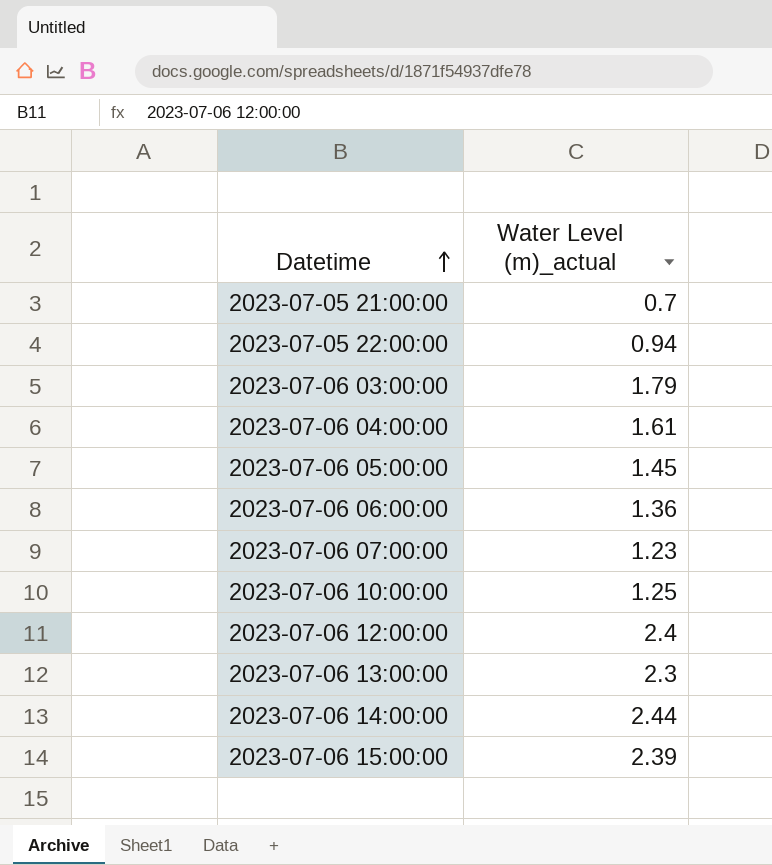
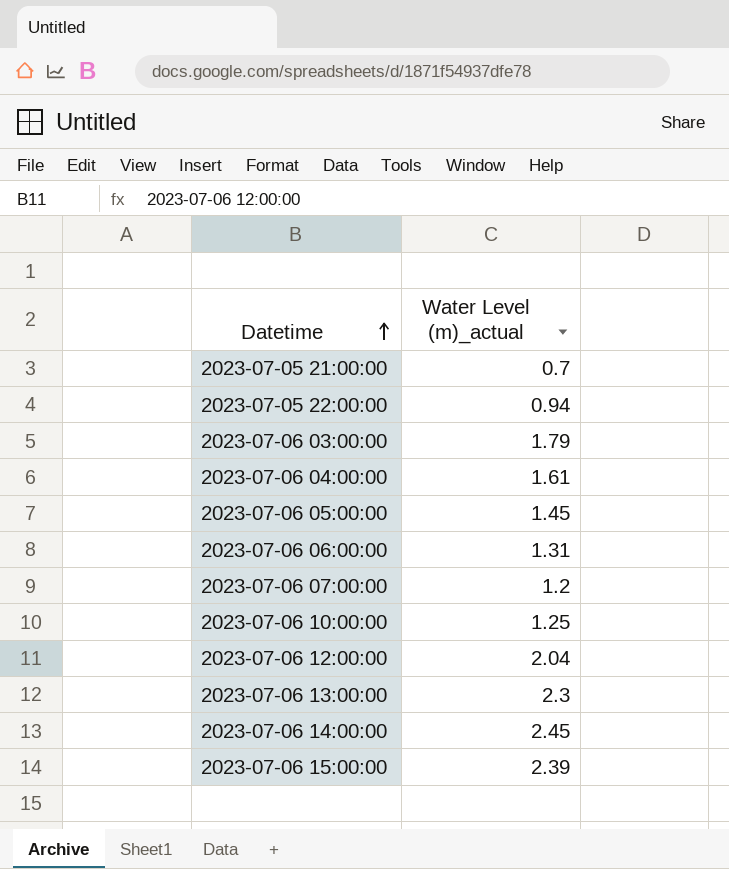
2023-07-06 06:00:00 | Water Level (m)_actual: 1.36 -> 1.31
2023-07-06 07:00:00 | Water Level (m)_actual: 1.23 -> 1.2
2023-07-06 12:00:00 | Water Level (m)_actual: 2.4 -> 2.04
2023-07-06 14:00:00 | Water Level (m)_actual: 2.44 -> 2.45

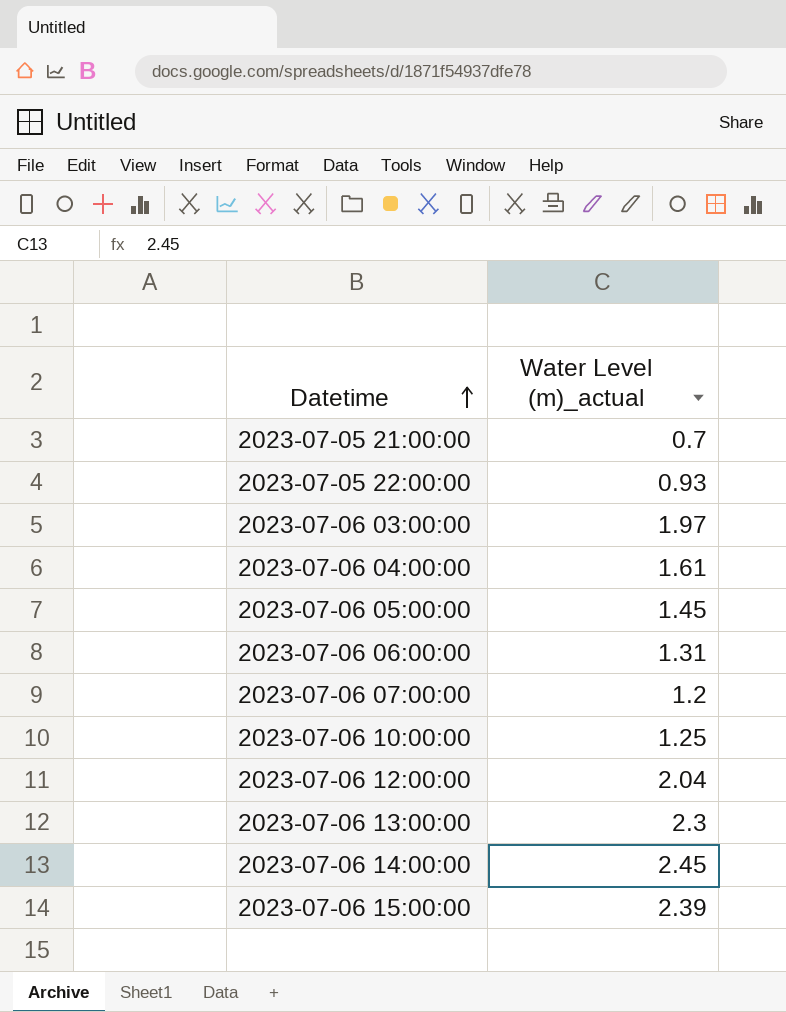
2023-07-05 22:00:00 | Water Level (m)_actual: 0.94 -> 0.93
2023-07-06 03:00:00 | Water Level (m)_actual: 1.79 -> 1.97

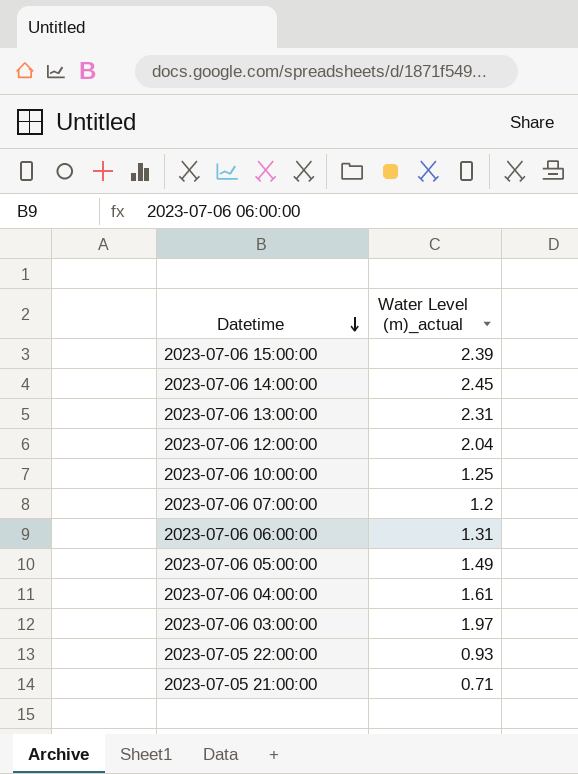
row order: Datetime ascending -> Datetime descending
2023-07-06 13:00:00 | Water Level (m)_actual: 2.3 -> 2.31
2023-07-06 05:00:00 | Water Level (m)_actual: 1.45 -> 1.49
2023-07-05 21:00:00 | Water Level (m)_actual: 0.7 -> 0.71

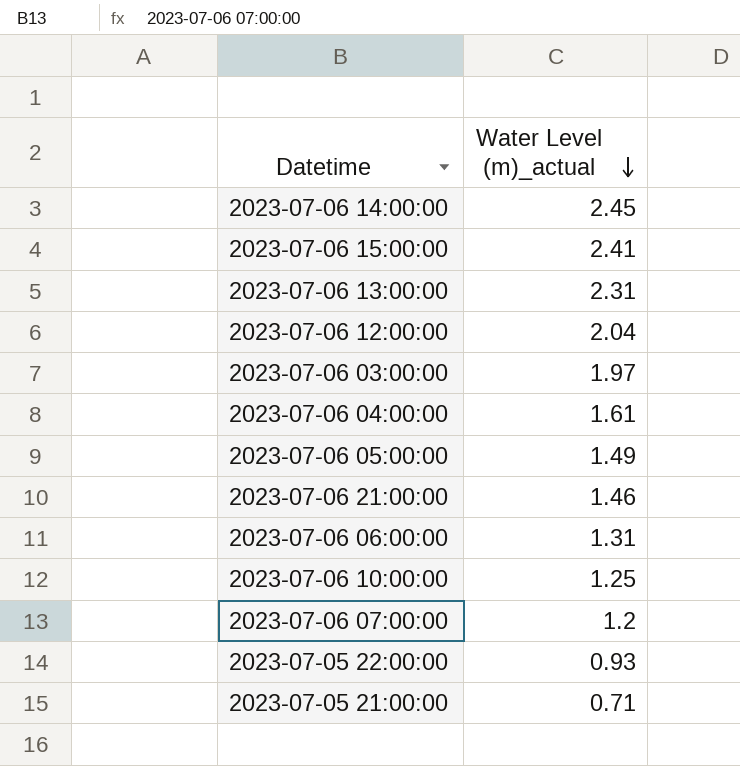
row order: Datetime descending -> Water Level (m)_actual descending
2023-07-06 15:00:00 | Water Level (m)_actual: 2.39 -> 2.41
row 2023-07-06 21:00:00: none -> 1.46

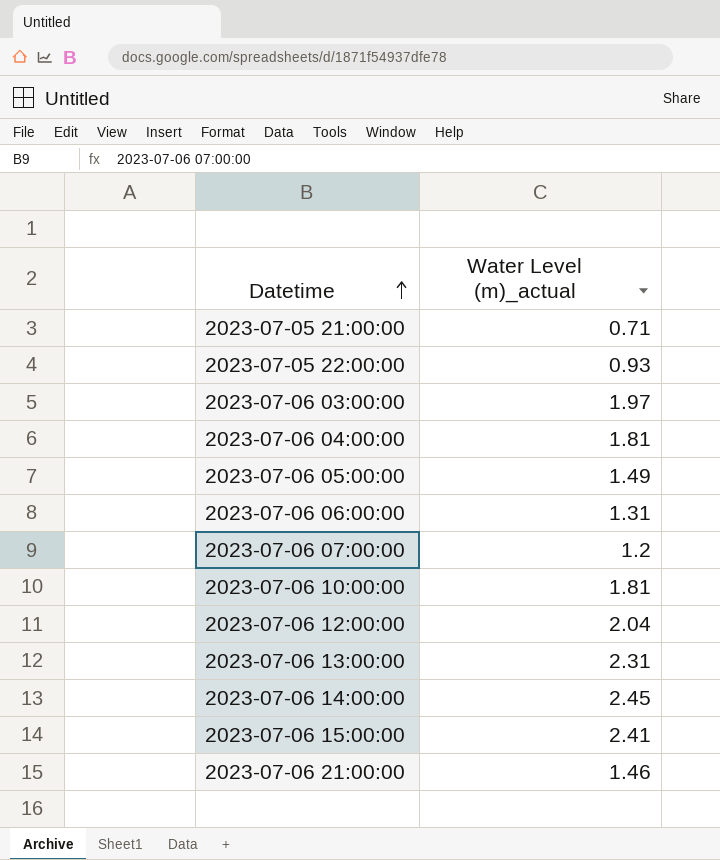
row order: Water Level (m)_actual descending -> Datetime ascending
2023-07-06 04:00:00 | Water Level (m)_actual: 1.61 -> 1.81
2023-07-06 10:00:00 | Water Level (m)_actual: 1.25 -> 1.81

